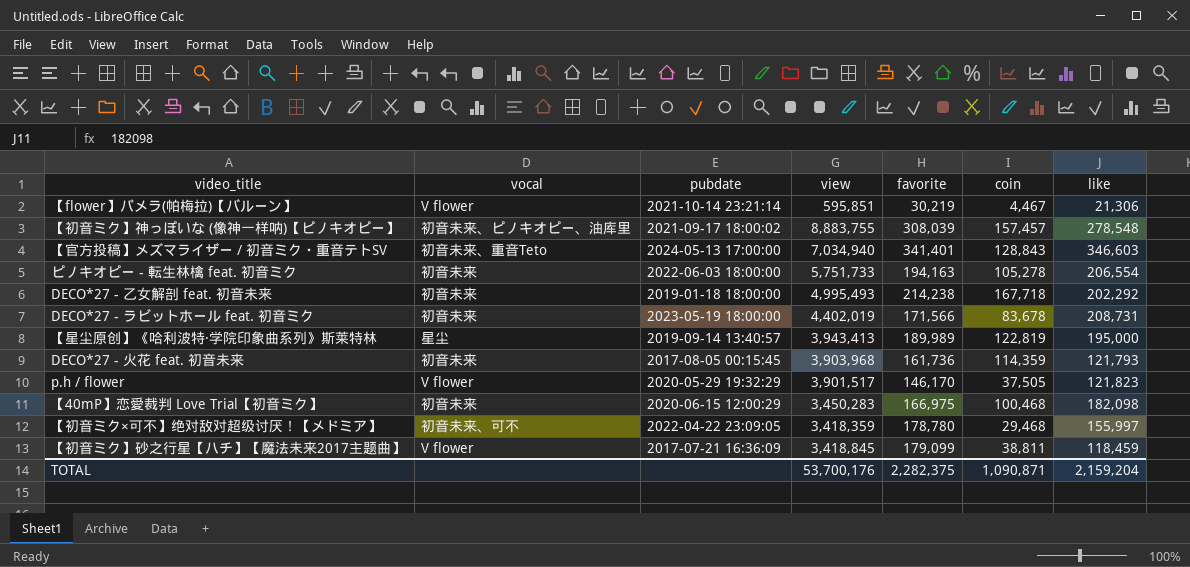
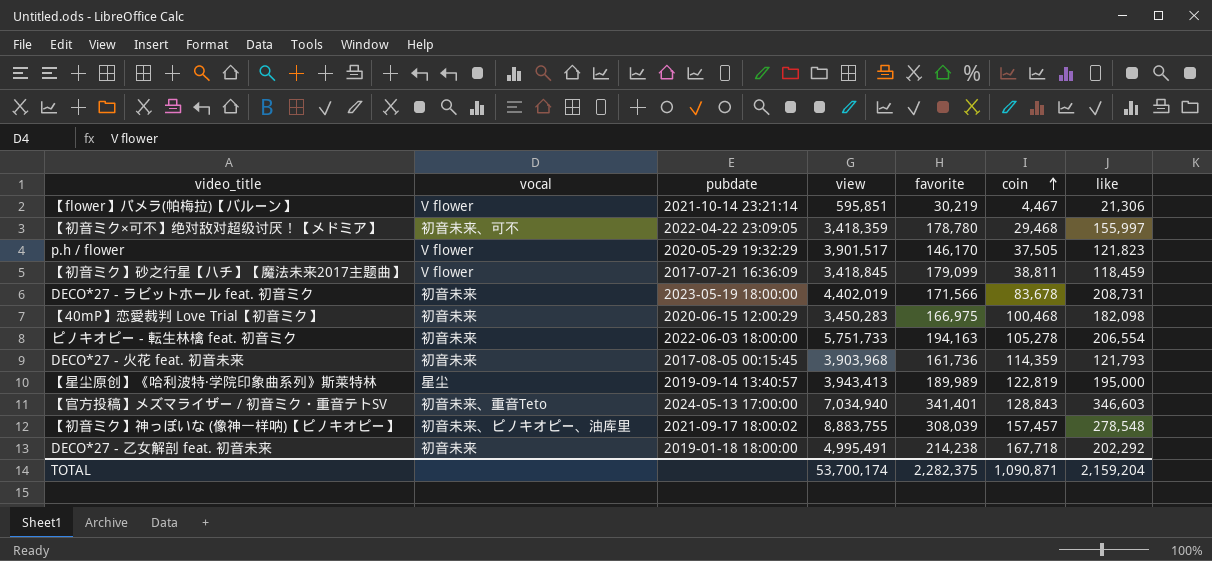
row order: none -> coin ascending
DECO*27 - 乙女解剖 feat. 初音未来 | view: 4,995,493 -> 4,995,491
TOTAL | view: 53,700,176 -> 53,700,174

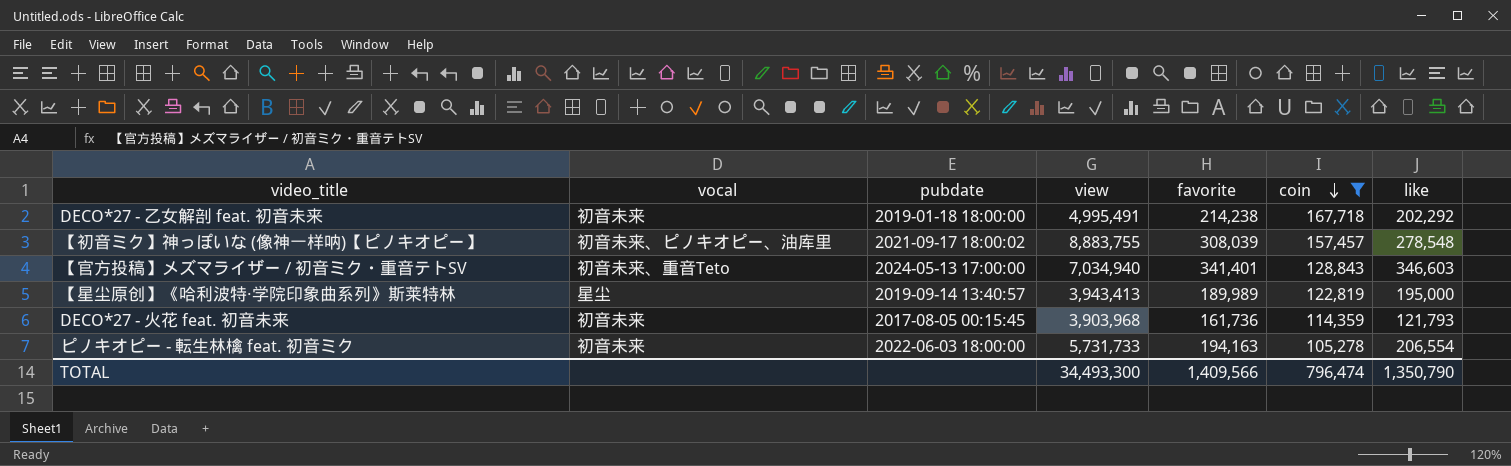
filter: none -> coin >= 105,278
row order: coin ascending -> coin descending
ピノキオピー - 転生林檎 feat. 初音ミク | view: 5,751,733 -> 5,731,733
TOTAL | view: 53,700,174 -> 34,493,300
TOTAL | favorite: 2,282,375 -> 1,409,566
TOTAL | coin: 1,090,871 -> 796,474
TOTAL | like: 2,159,204 -> 1,350,790

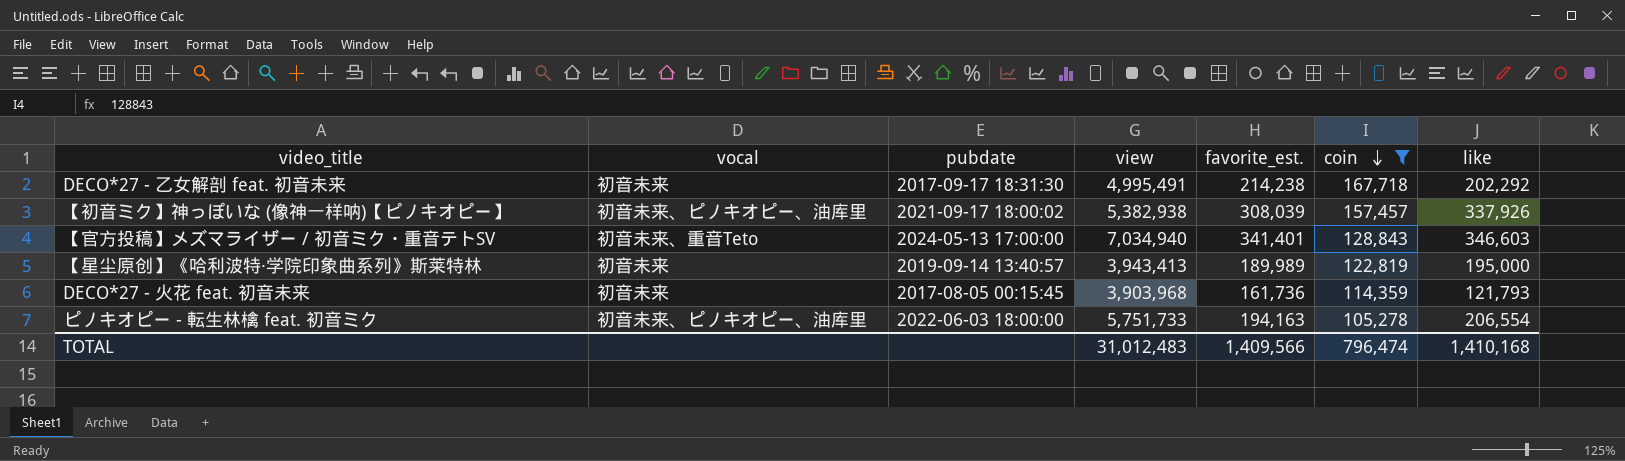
column name: favorite -> favorite_est.
DECO*27 - 乙女解剖 feat. 初音未来 | pubdate: 2019-01-18 18:00:00 -> 2017-09-17 18:31:30
【初音ミク】神っぽいな (像神一样呐)【ピノキオピー】 | view: 8,883,755 -> 5,382,938
【初音ミク】神っぽいな (像神一样呐)【ピノキオピー】 | like: 278,548 -> 337,926
【星尘原创】《哈利波特·学院印象曲系列》斯莱特林 | vocal: 星尘 -> 初音未来
ピノキオピー - 転生林檎 feat. 初音ミク | vocal: 初音未来 -> 初音未来、ピノキオピー、油库里
ピノキオピー - 転生林檎 feat. 初音ミク | view: 5,731,733 -> 5,751,733
TOTAL | view: 34,493,300 -> 31,012,483
TOTAL | like: 1,350,790 -> 1,410,168

